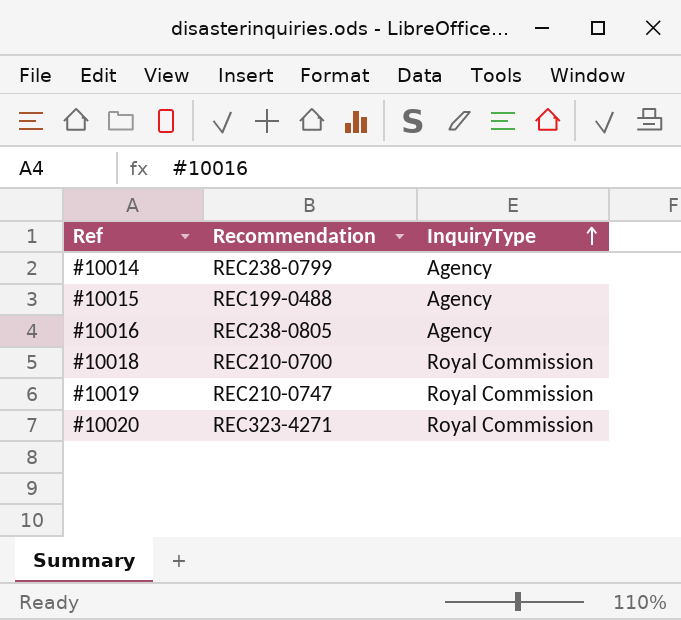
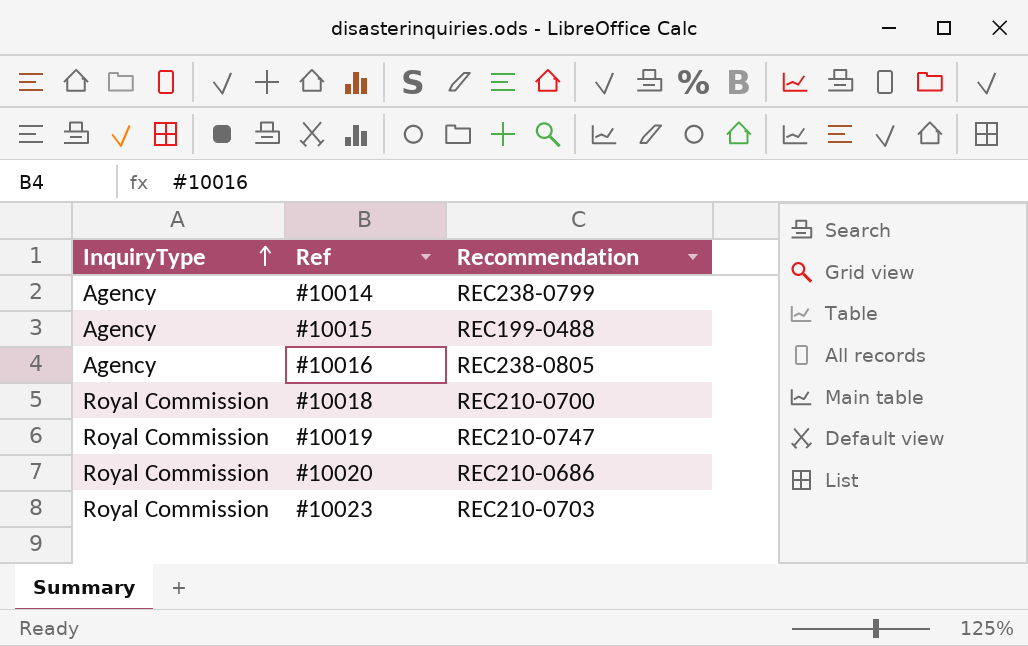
column InquiryType | position: 3 -> 1
#10020 | Recommendation: REC323-4271 -> REC210-0686
row #10023: none -> Royal Commission | REC210-0703

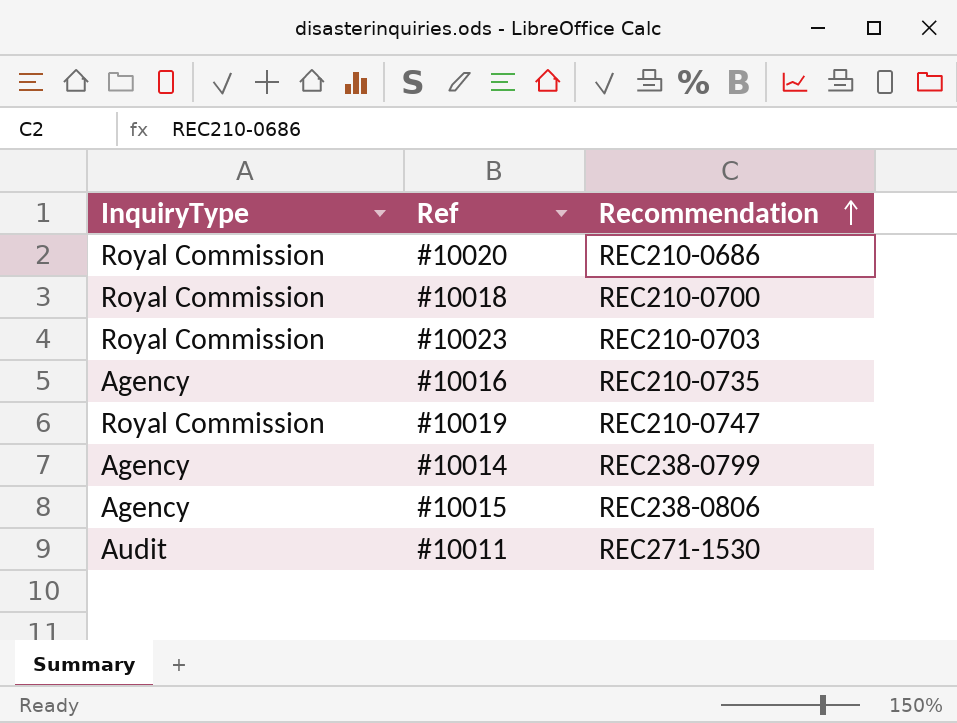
row order: InquiryType ascending -> Recommendation ascending
#10016 | Recommendation: REC238-0805 -> REC210-0735
#10015 | Recommendation: REC199-0488 -> REC238-0806
row #10011: none -> Audit | REC271-1530

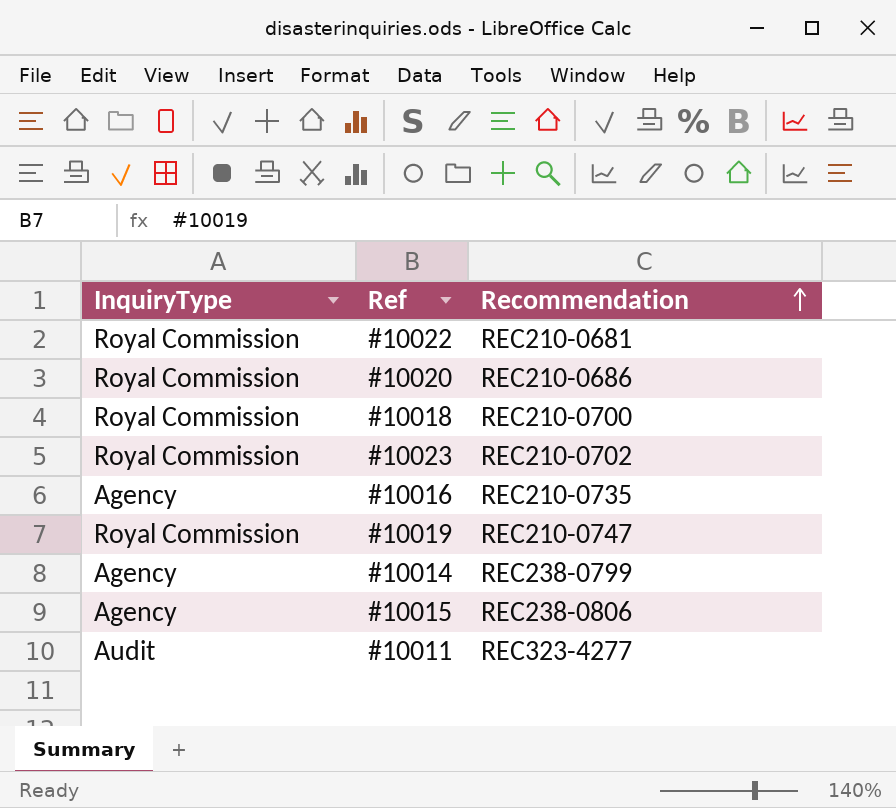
row #10022: none -> Royal Commission | REC210-0681
#10023 | Recommendation: REC210-0703 -> REC210-0702
#10011 | Recommendation: REC271-1530 -> REC323-4277

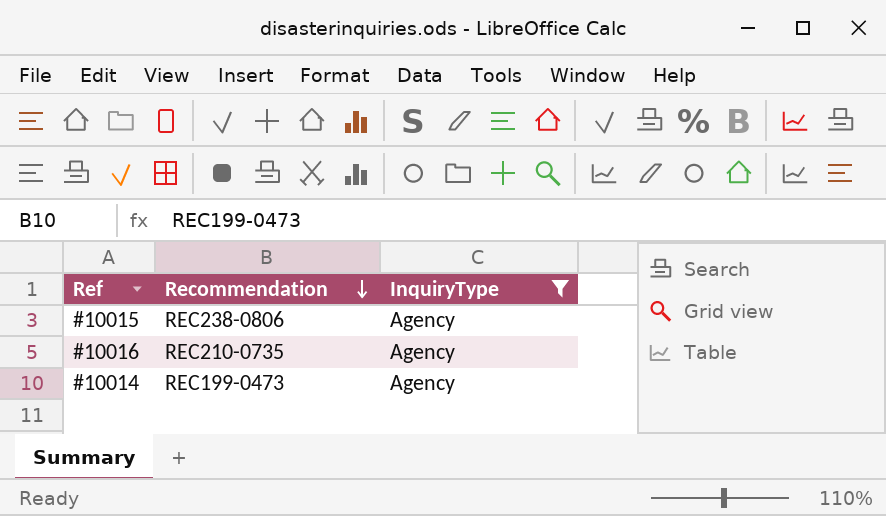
filter: none -> InquiryType = Agency
row order: Recommendation ascending -> Recommendation descending
column InquiryType | position: 1 -> 3
#10014 | Recommendation: REC238-0799 -> REC199-0473

